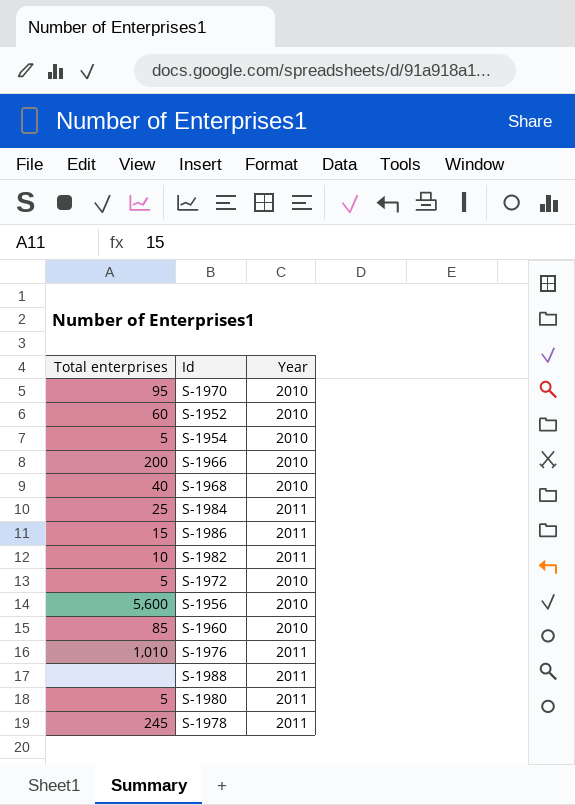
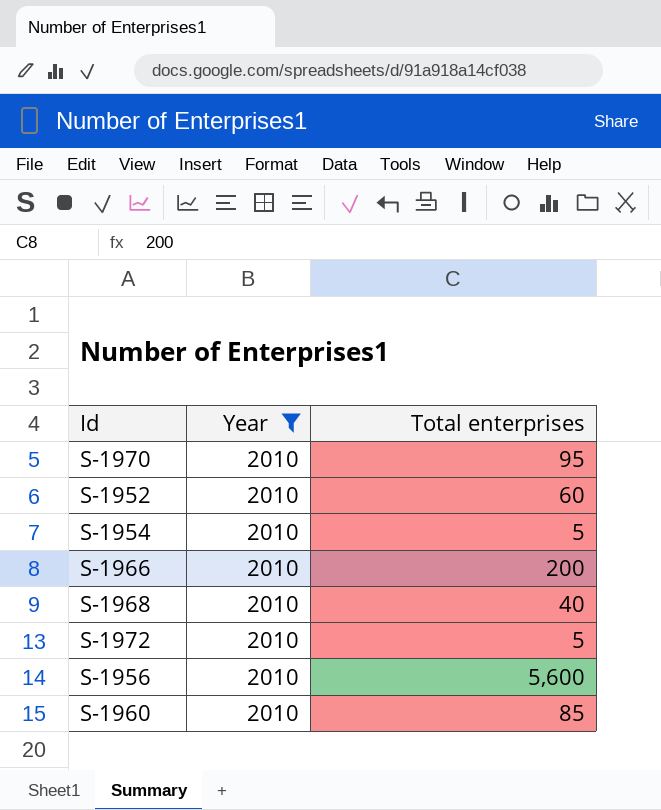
filter: none -> Year = 2010
column Total enterprises | position: 1 -> 3

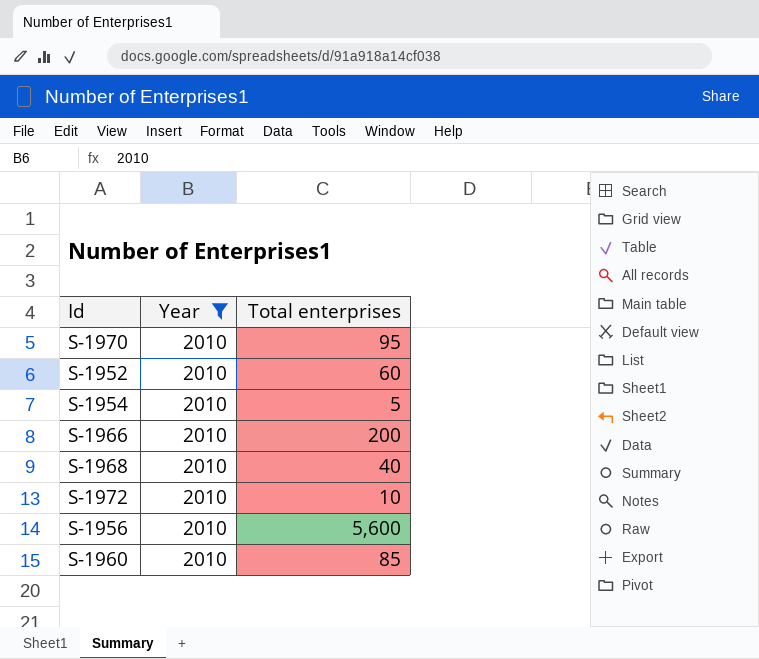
S-1972 | Total enterprises: 5 -> 10

